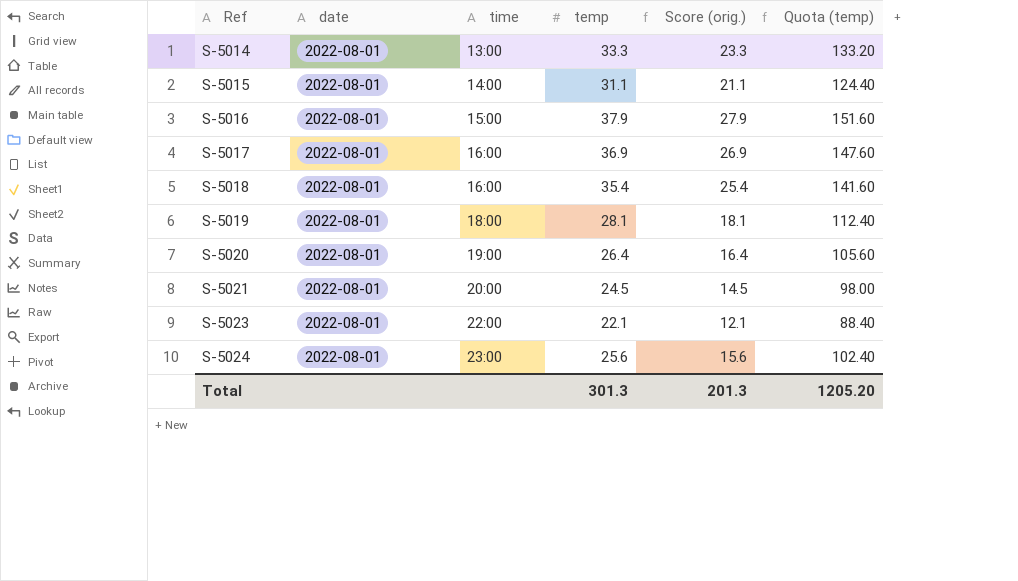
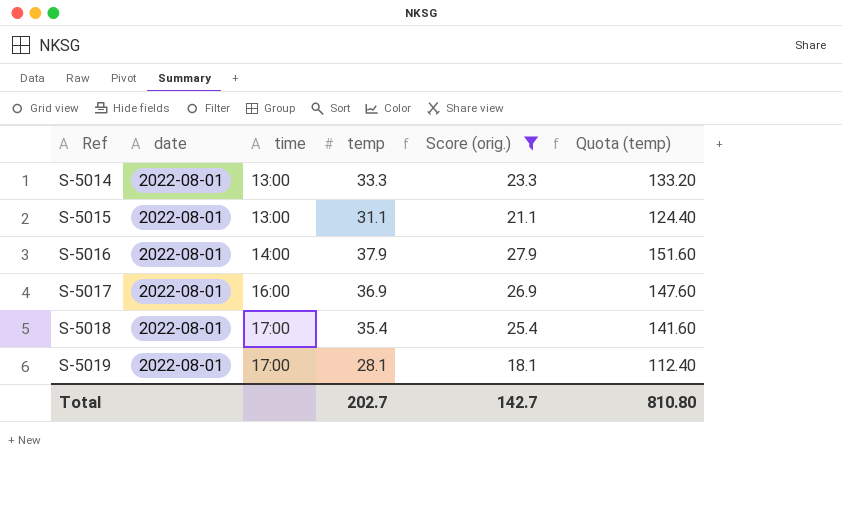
filter: none -> Score (orig.) >= 18.1
S-5015 | time: 14:00 -> 13:00
S-5016 | time: 15:00 -> 14:00
S-5018 | time: 16:00 -> 17:00
S-5019 | time: 18:00 -> 17:00
Total | temp: 301.3 -> 202.7
Total | Score (orig.): 201.3 -> 142.7
Total | Quota (temp): 1205.20 -> 810.80

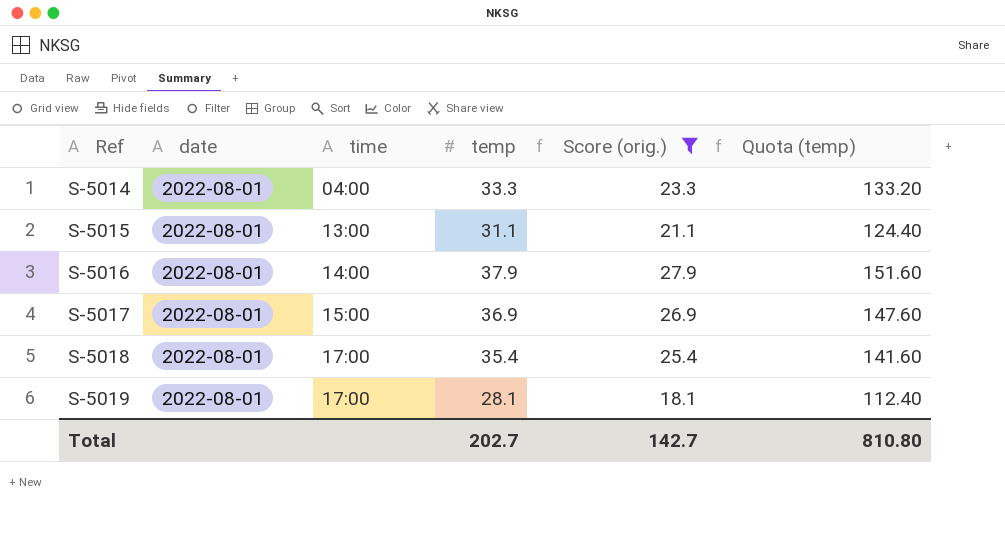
S-5014 | time: 13:00 -> 04:00
S-5017 | time: 16:00 -> 15:00

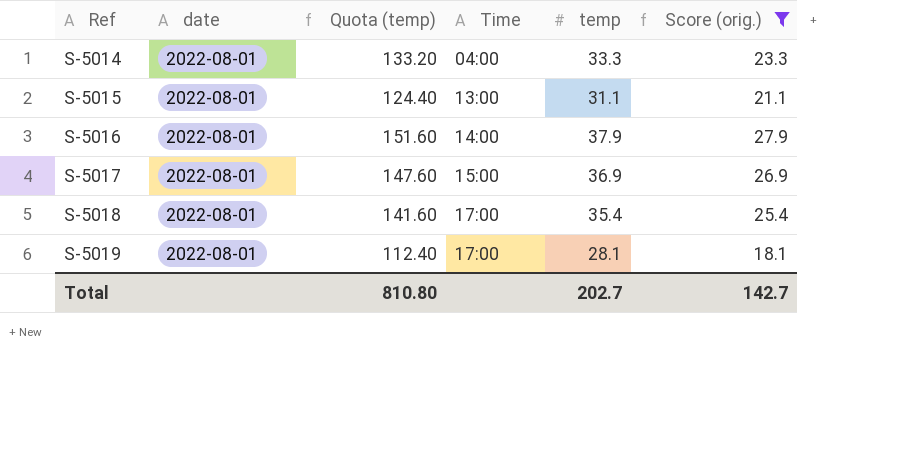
column Quota (temp) | position: 6 -> 3
column name: time -> Time

